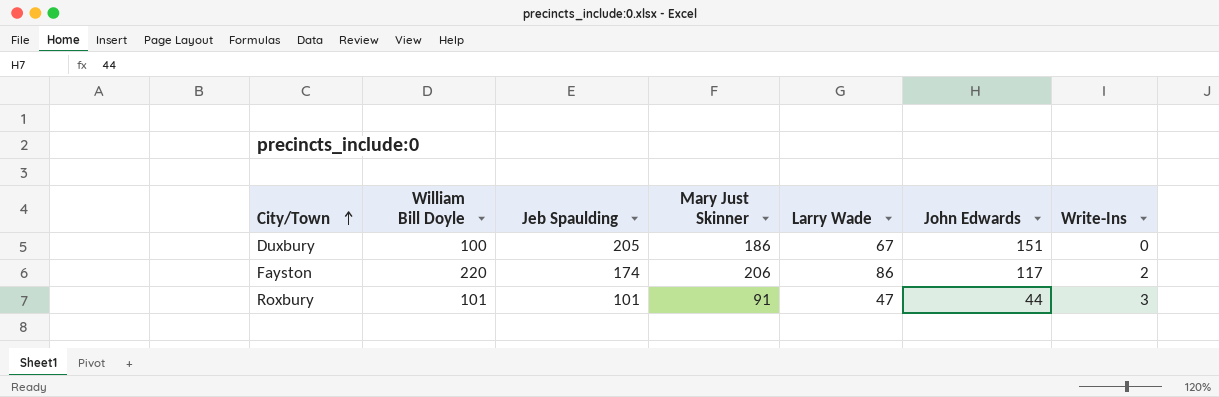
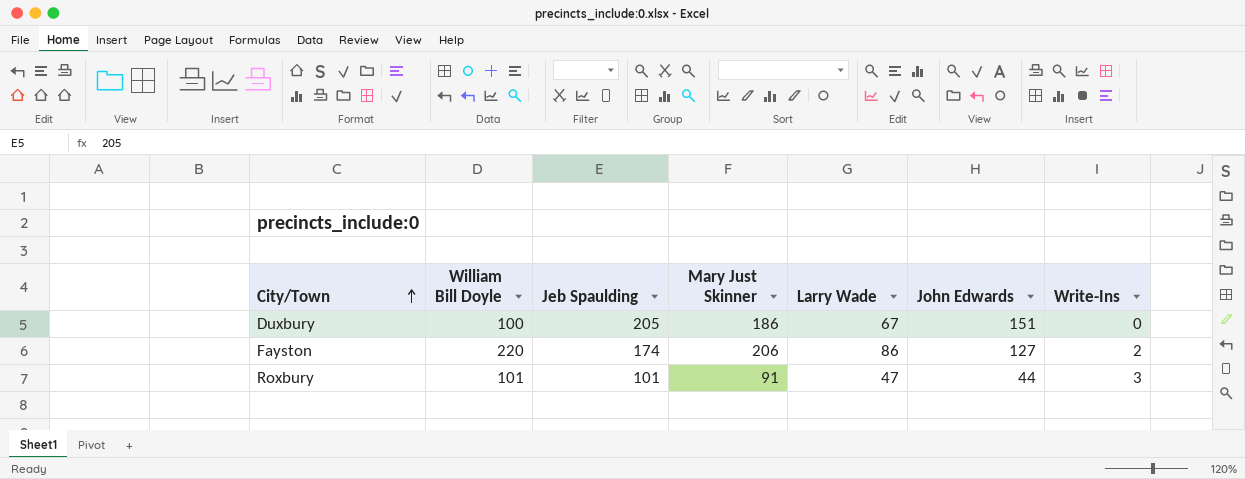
Fayston | John Edwards: 117 -> 127

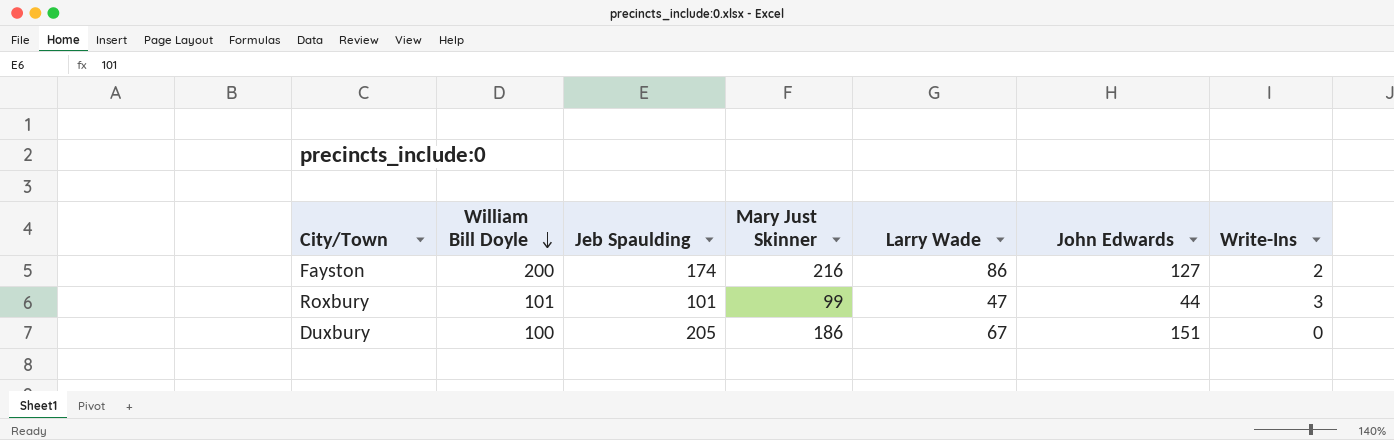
row order: City/Town ascending -> William Bill Doyle descending
Fayston | William Bill Doyle: 220 -> 200
Fayston | Mary Just Skinner: 206 -> 216
Roxbury | Mary Just Skinner: 91 -> 99

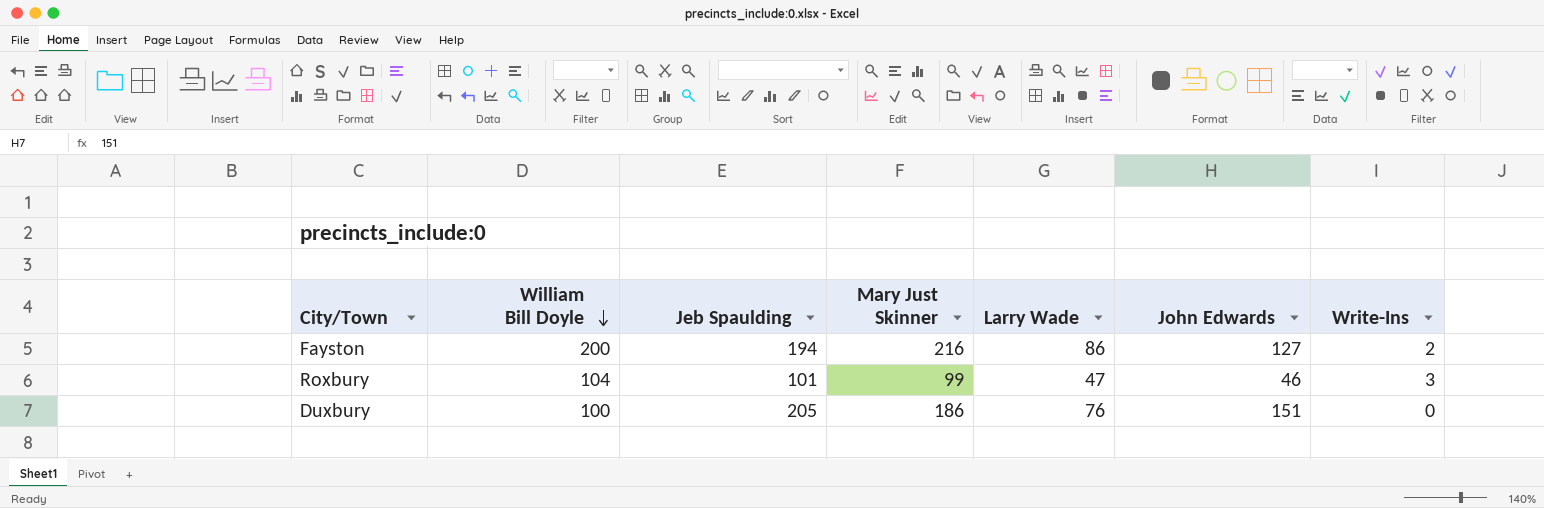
Fayston | Jeb Spaulding: 174 -> 194
Roxbury | William Bill Doyle: 101 -> 104
Roxbury | John Edwards: 44 -> 46
Duxbury | Larry Wade: 67 -> 76

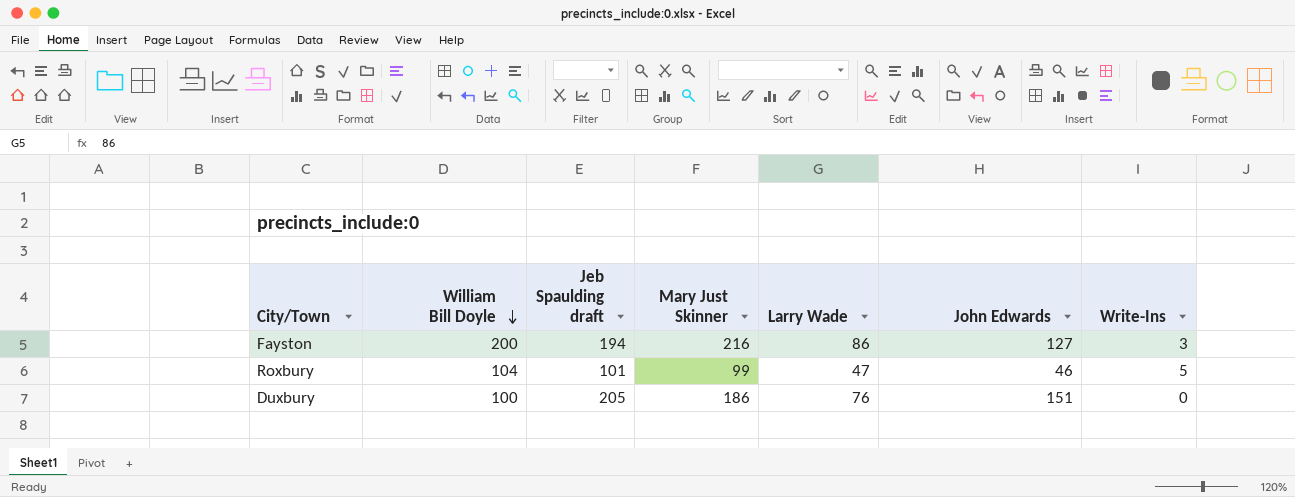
column name: Jeb Spaulding -> Jeb Spaulding draft
Fayston | Write-Ins: 2 -> 3
Roxbury | Write-Ins: 3 -> 5

